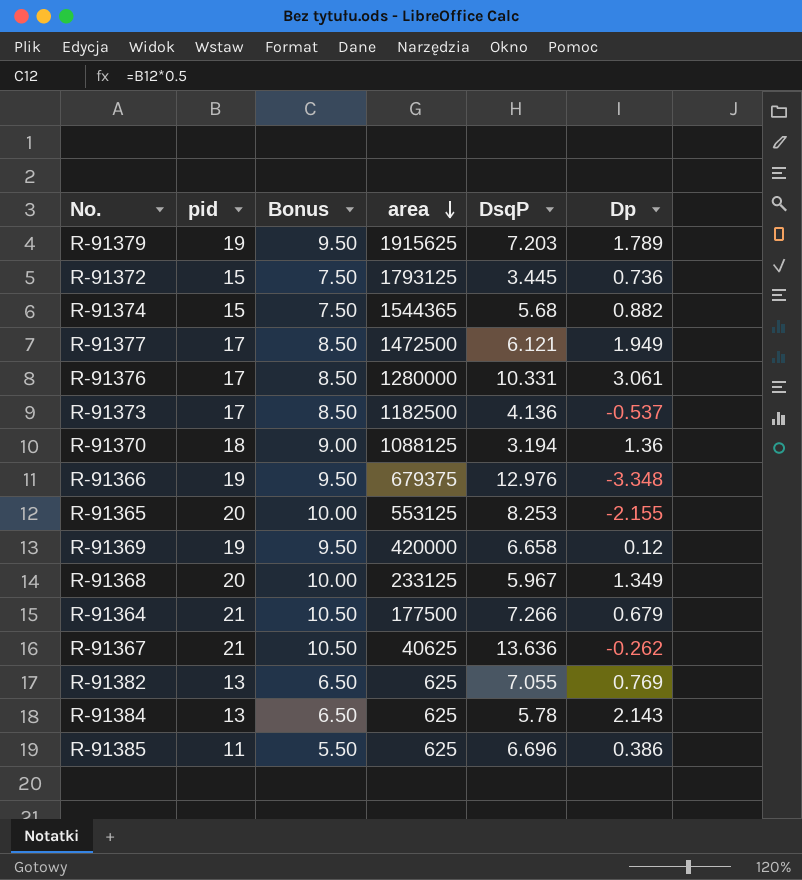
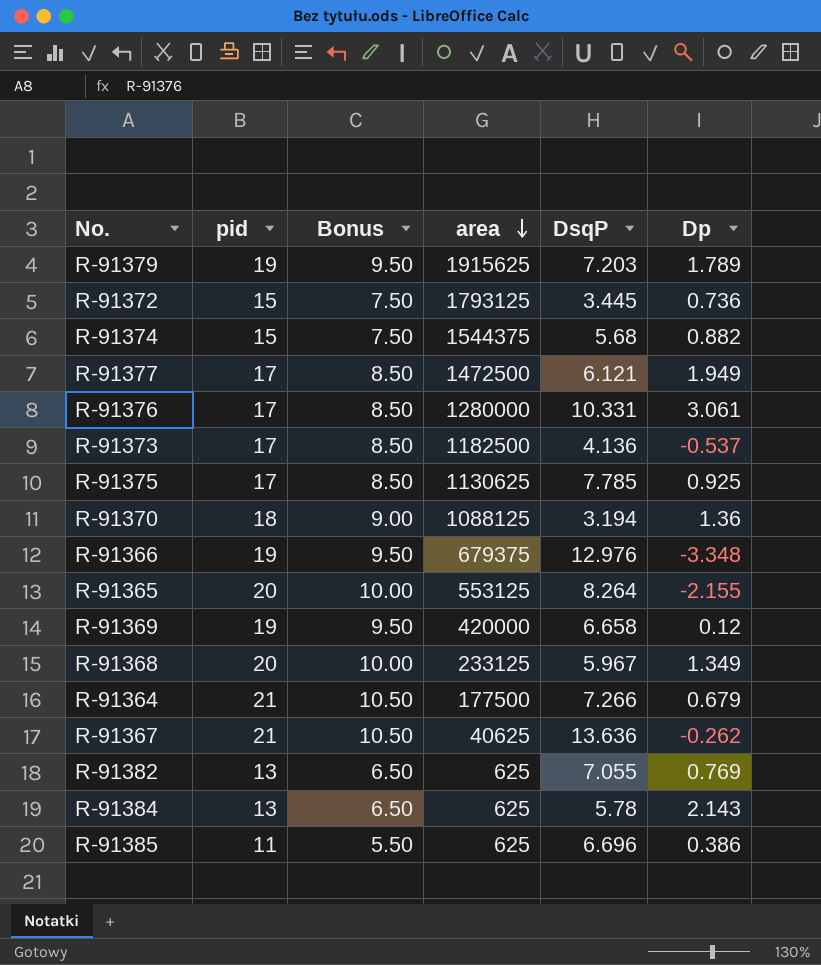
R-91374 | area: 1544365 -> 1544375
row R-91375: none -> 17 | 8.50 | 1130625 | 7.785 | 0.925
R-91365 | DsqP: 8.253 -> 8.264

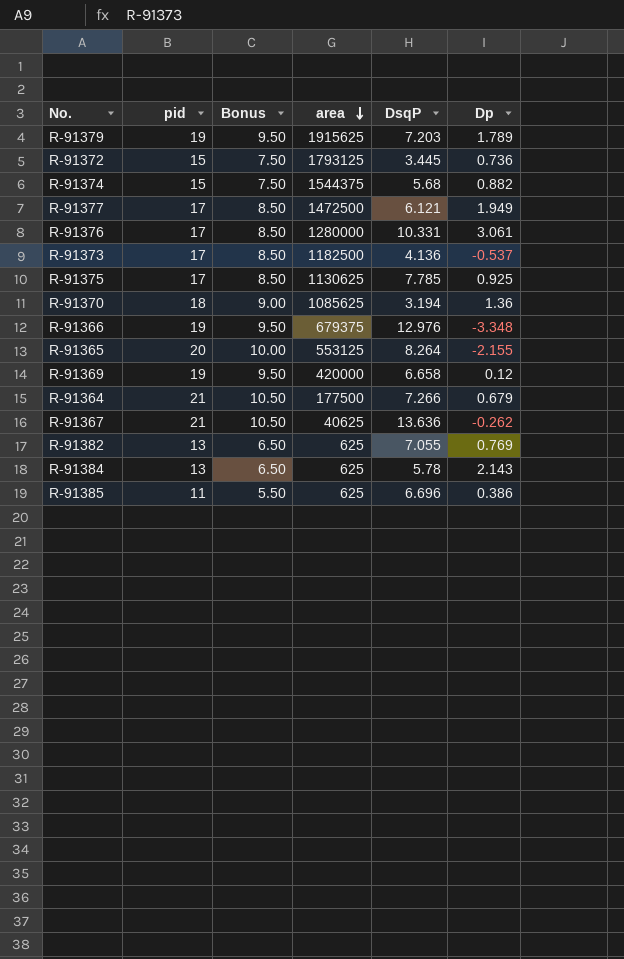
row R-91368: 20 | 10.00 | 233125 | 5.967 | 1.349 -> none
R-91370 | area: 1088125 -> 1085625

